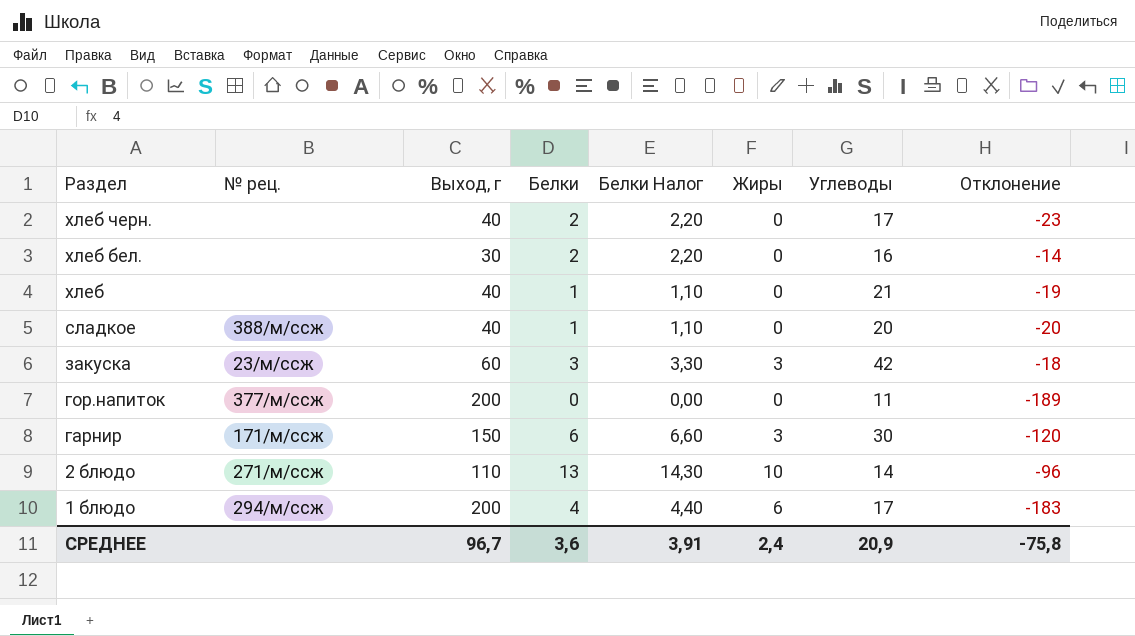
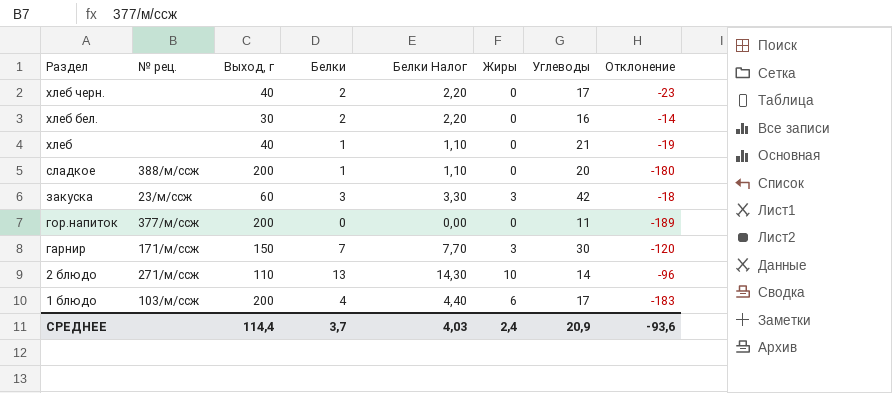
сладкое | Выход, г: 40 -> 200
сладкое | Отклонение: -20 -> -180
гарнир | Белки: 6 -> 7
гарнир | Белки Налог: 6,60 -> 7,70
1 блюдо | № рец.: 294/м/ссж -> 103/м/ссж
СРЕДНЕЕ | Выход, г: 96,7 -> 114,4
СРЕДНЕЕ | Белки: 3,6 -> 3,7
СРЕДНЕЕ | Белки Налог: 3,91 -> 4,03
СРЕДНЕЕ | Отклонение: -75,8 -> -93,6

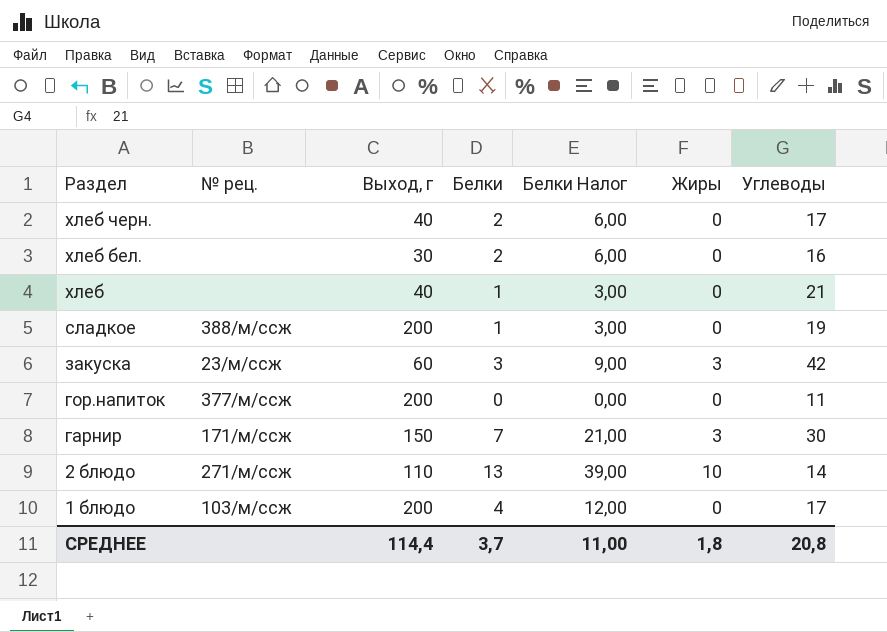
column Отклонение | formula: [Углеводы] - [Выход, г] -> none
column Белки Налог | formula: [Белки] * 1,1 -> [Белки] * 3
сладкое | Углеводы: 20 -> 19
1 блюдо | Жиры: 6 -> 0
СРЕДНЕЕ | Белки Налог: 4,03 -> 11,00
СРЕДНЕЕ | Жиры: 2,4 -> 1,8
СРЕДНЕЕ | Углеводы: 20,9 -> 20,8

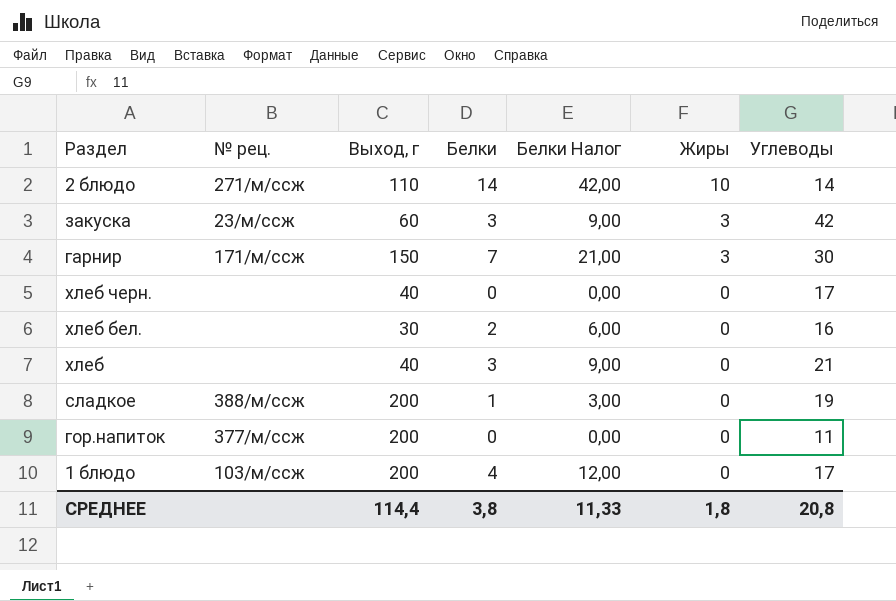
row order: Раздел descending -> Жиры descending
2 блюдо | Белки: 13 -> 14
2 блюдо | Белки Налог: 39,00 -> 42,00
хлеб черн. | Белки: 2 -> 0
хлеб черн. | Белки Налог: 6,00 -> 0,00
хлеб | Белки: 1 -> 3
хлеб | Белки Налог: 3,00 -> 9,00
СРЕДНЕЕ | Белки: 3,7 -> 3,8
СРЕДНЕЕ | Белки Налог: 11,00 -> 11,33

